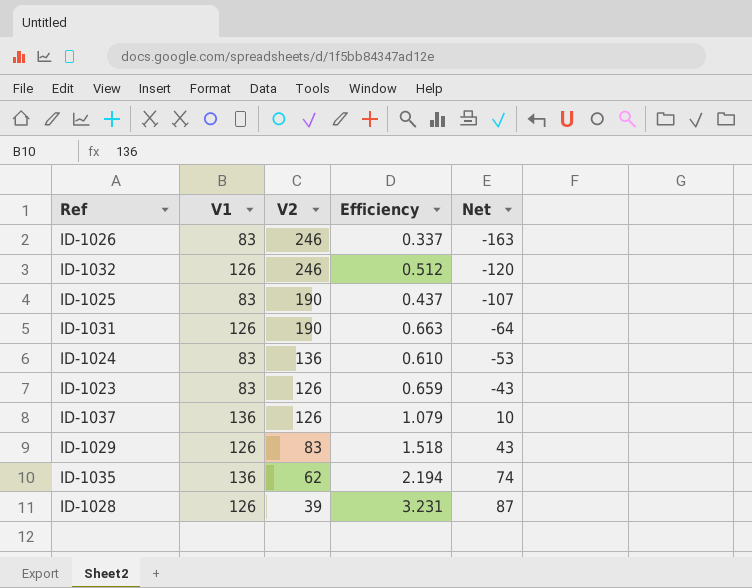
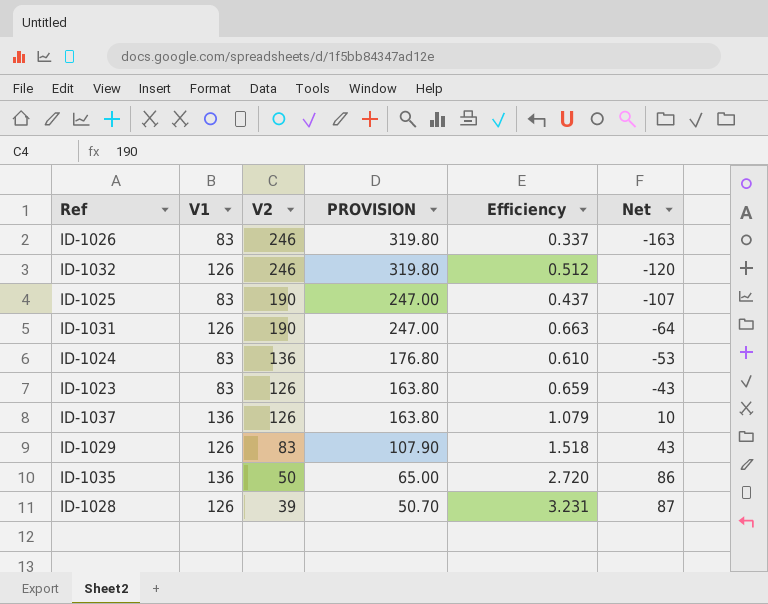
column PROVISION | formula: none -> [V2] * 1.3
ID-1035 | V2: 62 -> 50
ID-1035 | Efficiency: 2.194 -> 2.720
ID-1035 | Net: 74 -> 86

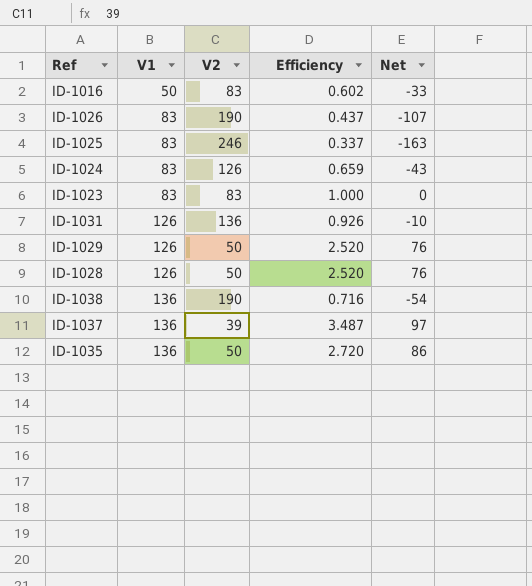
row order: V2 descending -> V1 ascending
column PROVISION | formula: [V2] * 1.3 -> none
row ID-1032: 126 | 246 | 319.80 | 0.512 | -120 -> none
row ID-1016: none -> 50 | 83 | 0.602 | -33
ID-1026 | V2: 246 -> 190
ID-1026 | Efficiency: 0.337 -> 0.437
ID-1026 | Net: -163 -> -107
ID-1025 | V2: 190 -> 246
ID-1025 | Efficiency: 0.437 -> 0.337
ID-1025 | Net: -107 -> -163
ID-1024 | V2: 136 -> 126
ID-1024 | Efficiency: 0.610 -> 0.659
ID-1024 | Net: -53 -> -43
ID-1023 | V2: 126 -> 83
ID-1023 | Efficiency: 0.659 -> 1.000
ID-1023 | Net: -43 -> 0
ID-1031 | V2: 190 -> 136
ID-1031 | Efficiency: 0.663 -> 0.926
ID-1031 | Net: -64 -> -10
ID-1029 | V2: 83 -> 50
ID-1029 | Efficiency: 1.518 -> 2.520
ID-1029 | Net: 43 -> 76
ID-1028 | V2: 39 -> 50
ID-1028 | Efficiency: 3.231 -> 2.520
ID-1028 | Net: 87 -> 76
row ID-1038: none -> 136 | 190 | 0.716 | -54
ID-1037 | V2: 126 -> 39
ID-1037 | Efficiency: 1.079 -> 3.487
ID-1037 | Net: 10 -> 97

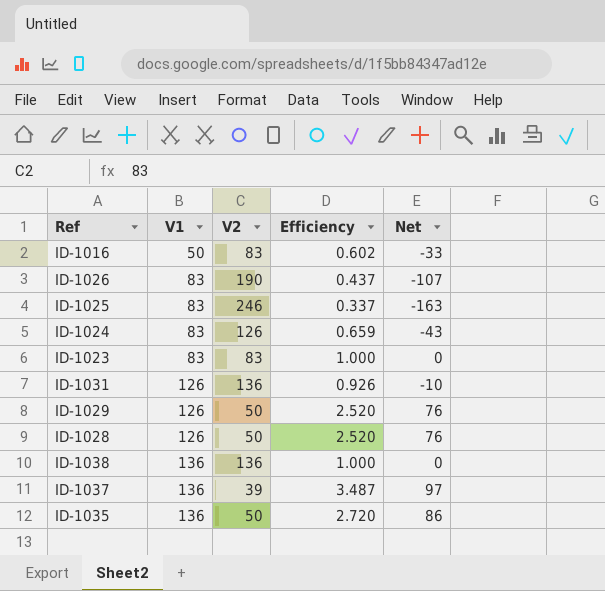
ID-1038 | V2: 190 -> 136
ID-1038 | Efficiency: 0.716 -> 1.000
ID-1038 | Net: -54 -> 0

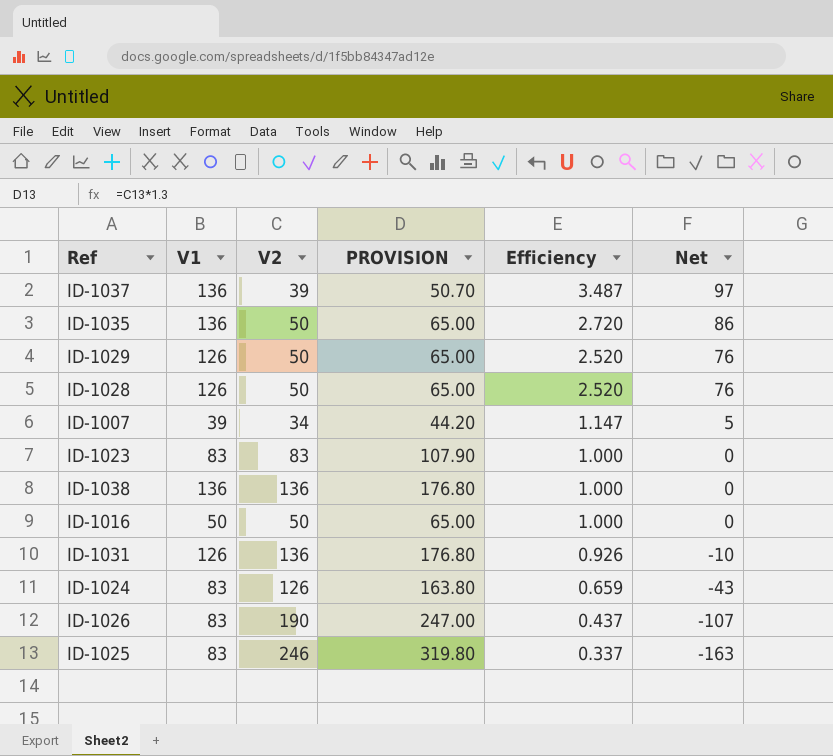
row order: V1 ascending -> Efficiency descending
column PROVISION | formula: none -> [V2] * 1.3
row ID-1007: none -> 39 | 34 | 44.20 | 1.147 | 5
ID-1016 | V2: 83 -> 50
ID-1016 | Efficiency: 0.602 -> 1.000
ID-1016 | Net: -33 -> 0

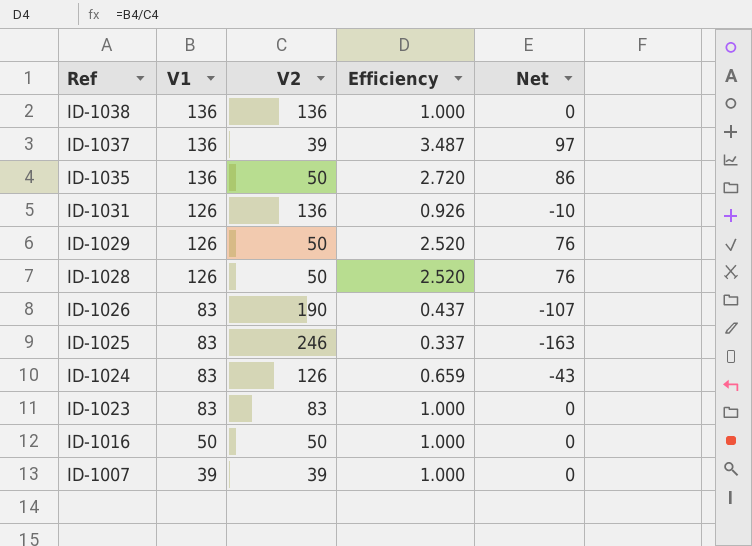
row order: Efficiency descending -> Ref descending
column PROVISION | formula: [V2] * 1.3 -> none
ID-1007 | V2: 34 -> 39
ID-1007 | Efficiency: 1.147 -> 1.000
ID-1007 | Net: 5 -> 0

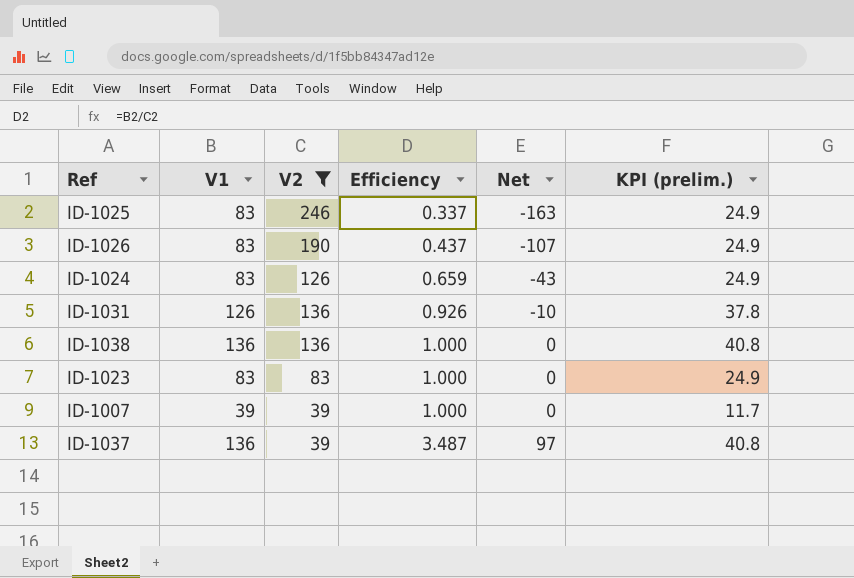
filter: none -> V2 != 50
row order: Ref descending -> Efficiency ascending
column KPI (prelim.) | formula: none -> [V1] * 0.3

